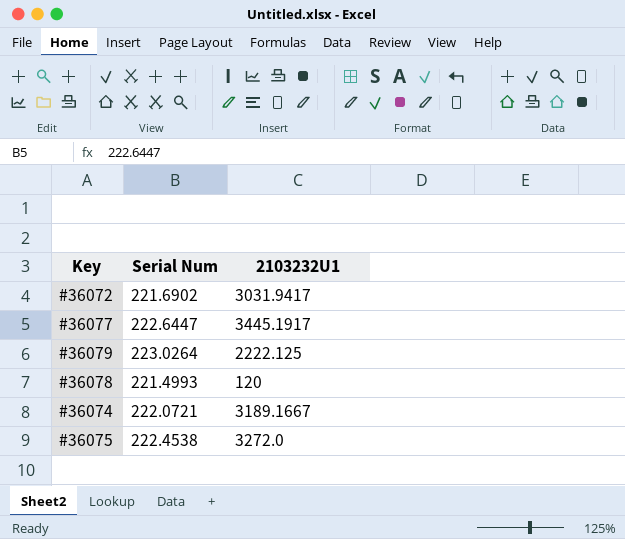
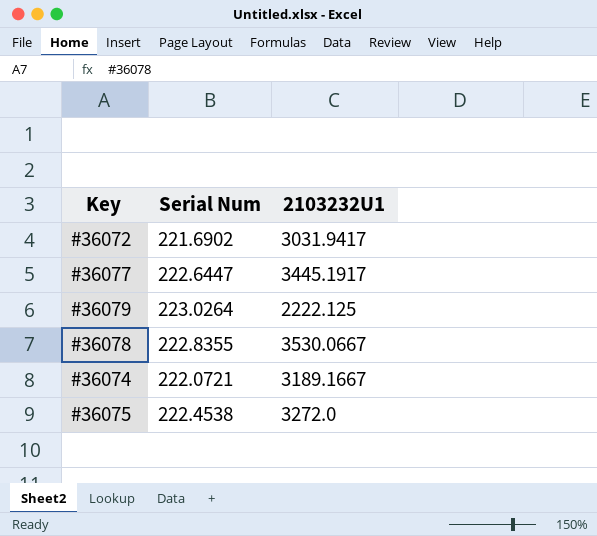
#36078 | Serial Num: 221.4993 -> 222.8355
#36078 | 2103232U1: 120 -> 3530.0667

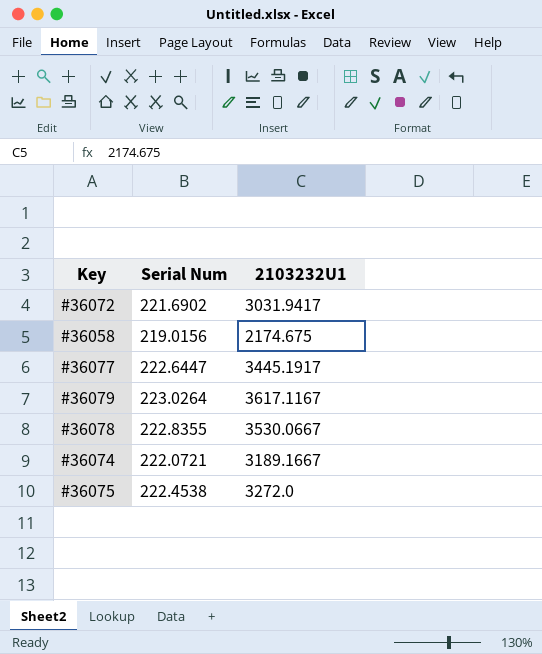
row #36058: none -> 219.0156 | 2174.675
#36079 | 2103232U1: 2222.125 -> 3617.1167

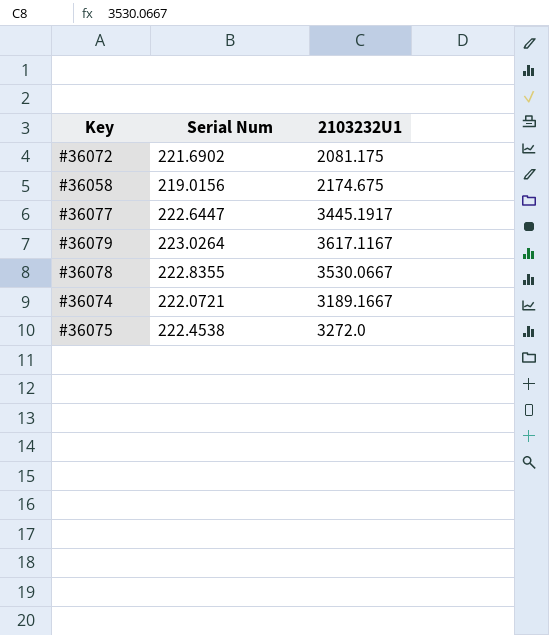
#36072 | 2103232U1: 3031.9417 -> 2081.175

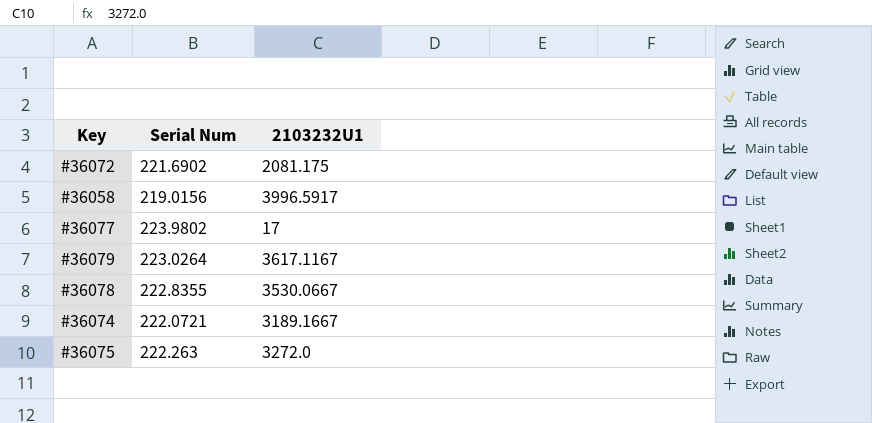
#36058 | 2103232U1: 2174.675 -> 3996.5917
#36077 | Serial Num: 222.6447 -> 223.9802
#36077 | 2103232U1: 3445.1917 -> 17
#36075 | Serial Num: 222.4538 -> 222.263

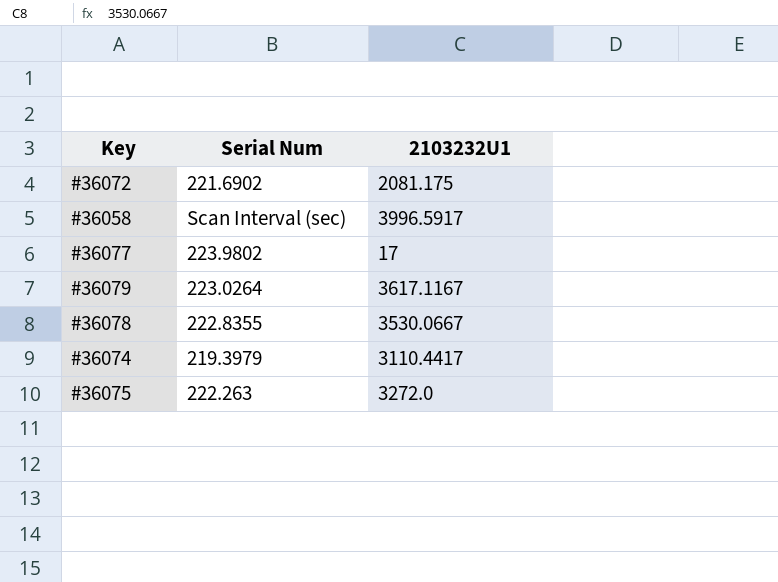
#36058 | Serial Num: 219.0156 -> Scan Interval (sec)
#36074 | Serial Num: 222.0721 -> 219.3979
#36074 | 2103232U1: 3189.1667 -> 3110.4417

